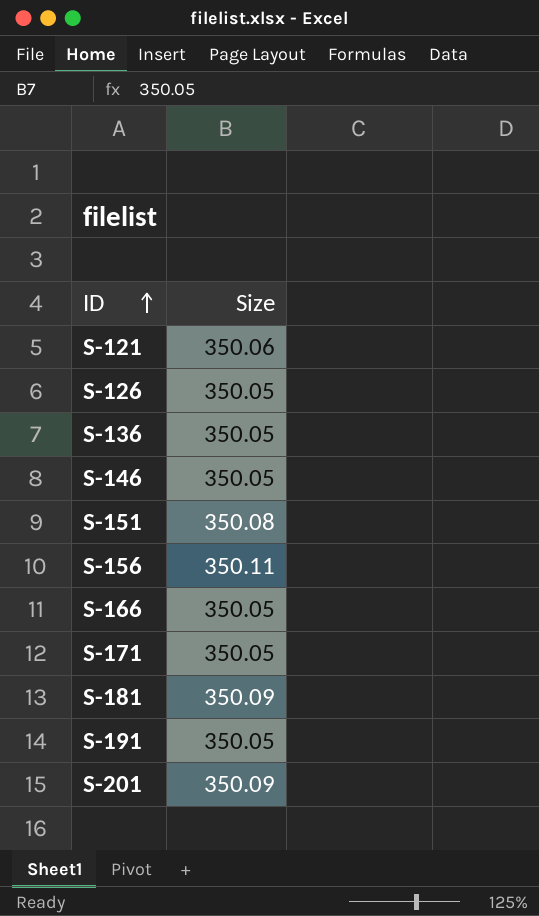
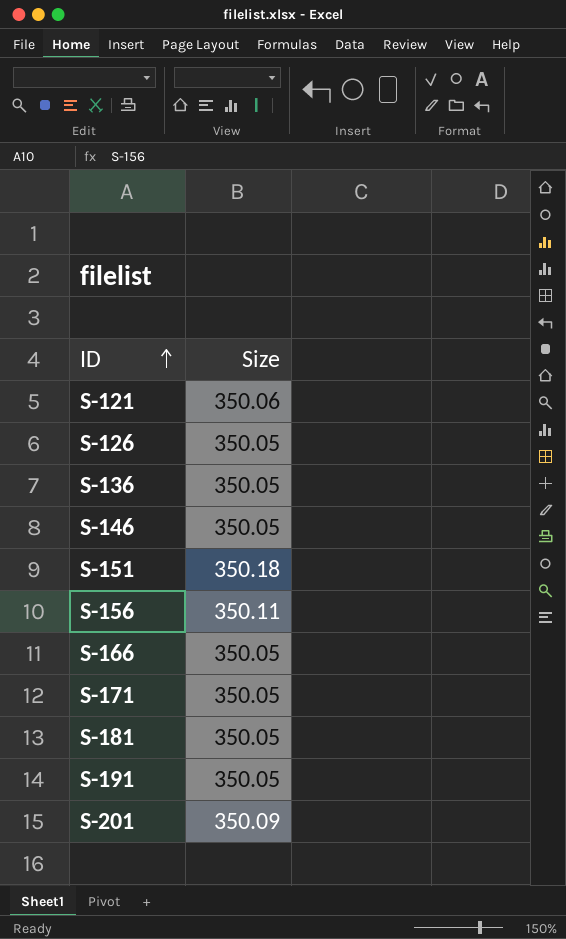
S-151 | Size: 350.08 -> 350.18
S-181 | Size: 350.09 -> 350.05

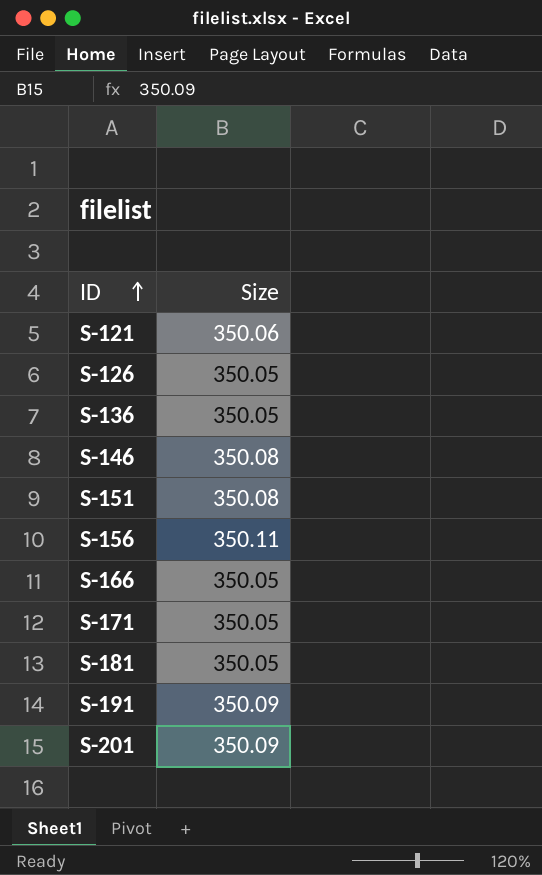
S-146 | Size: 350.05 -> 350.08
S-151 | Size: 350.18 -> 350.08
S-191 | Size: 350.05 -> 350.09

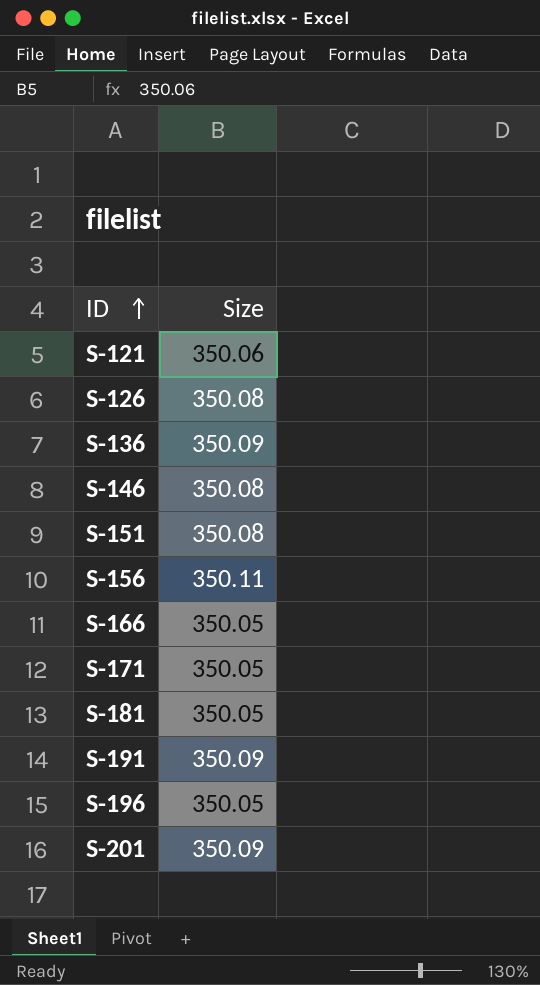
S-126 | Size: 350.05 -> 350.08
S-136 | Size: 350.05 -> 350.09
row S-196: none -> 350.05

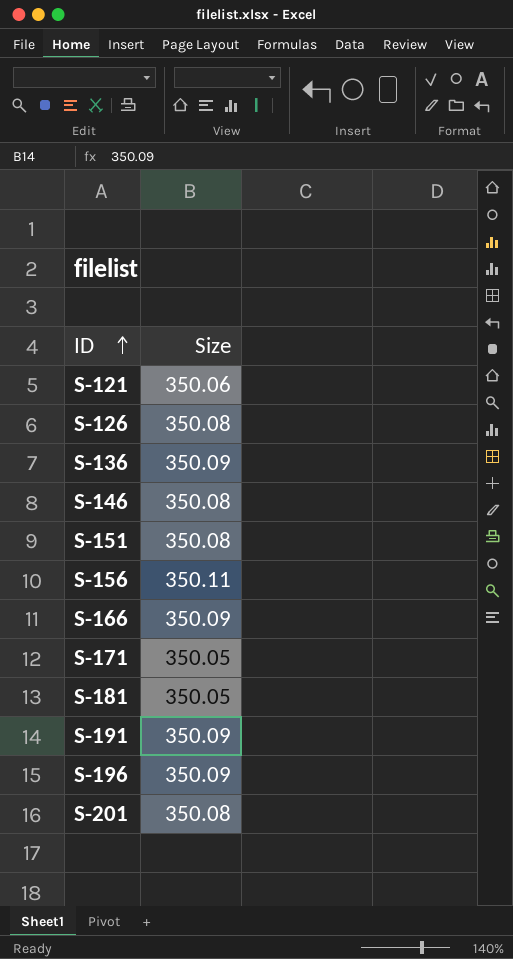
S-166 | Size: 350.05 -> 350.09
S-196 | Size: 350.05 -> 350.09
S-201 | Size: 350.09 -> 350.08

